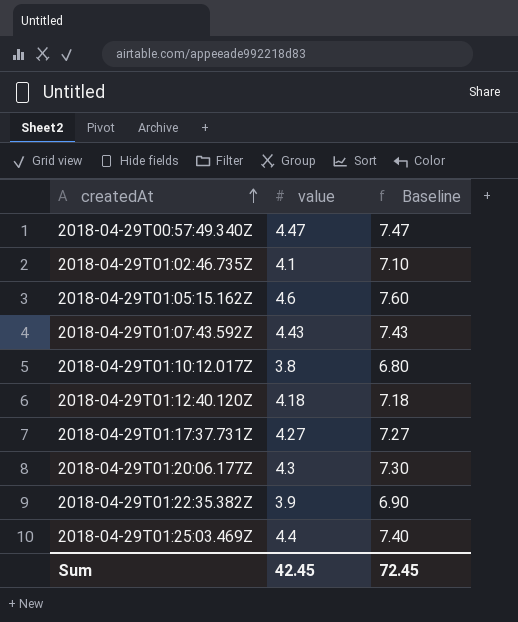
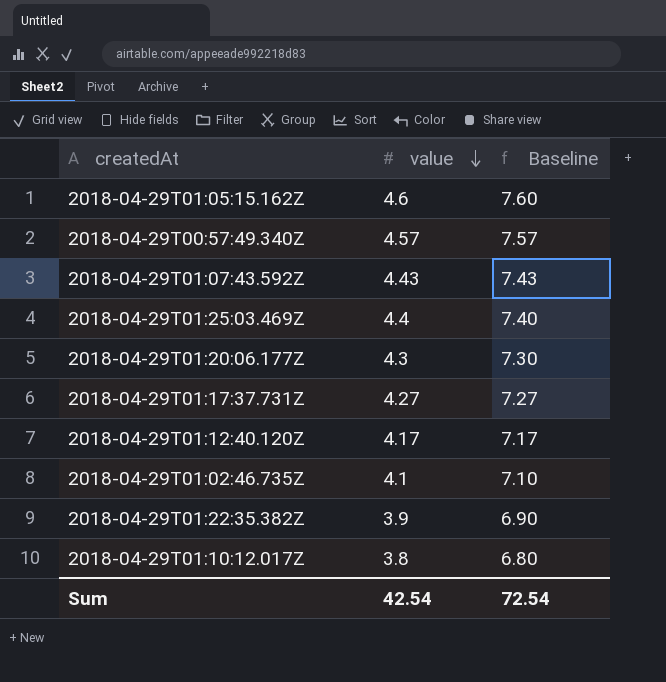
row order: createdAt ascending -> value descending
2018-04-29T00:57:49.340Z | value: 4.47 -> 4.57
2018-04-29T00:57:49.340Z | Baseline: 7.47 -> 7.57
2018-04-29T01:12:40.120Z | value: 4.18 -> 4.17
2018-04-29T01:12:40.120Z | Baseline: 7.18 -> 7.17
Sum | value: 42.45 -> 42.54
Sum | Baseline: 72.45 -> 72.54

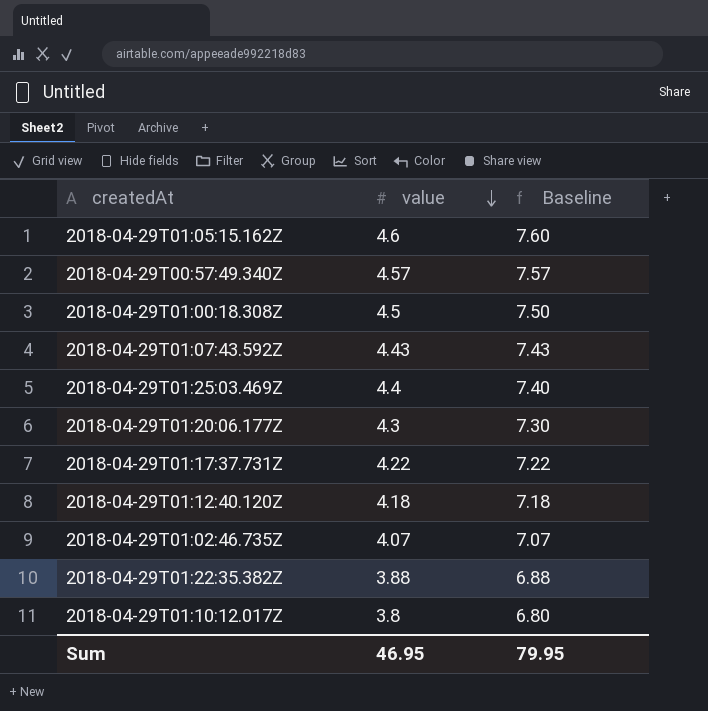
row 2018-04-29T01:00:18.308Z: none -> 4.5 | 7.50
2018-04-29T01:17:37.731Z | value: 4.27 -> 4.22
2018-04-29T01:17:37.731Z | Baseline: 7.27 -> 7.22
2018-04-29T01:12:40.120Z | value: 4.17 -> 4.18
2018-04-29T01:12:40.120Z | Baseline: 7.17 -> 7.18
2018-04-29T01:02:46.735Z | value: 4.1 -> 4.07
2018-04-29T01:02:46.735Z | Baseline: 7.10 -> 7.07
2018-04-29T01:22:35.382Z | value: 3.9 -> 3.88
2018-04-29T01:22:35.382Z | Baseline: 6.90 -> 6.88
Sum | value: 42.54 -> 46.95
Sum | Baseline: 72.54 -> 79.95

